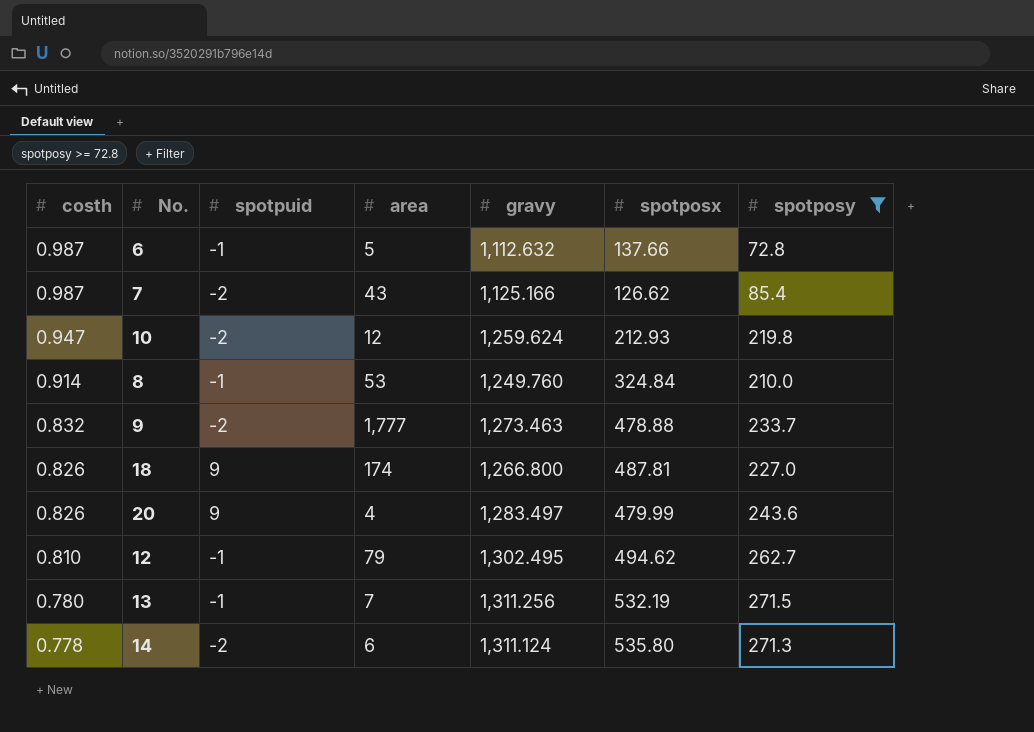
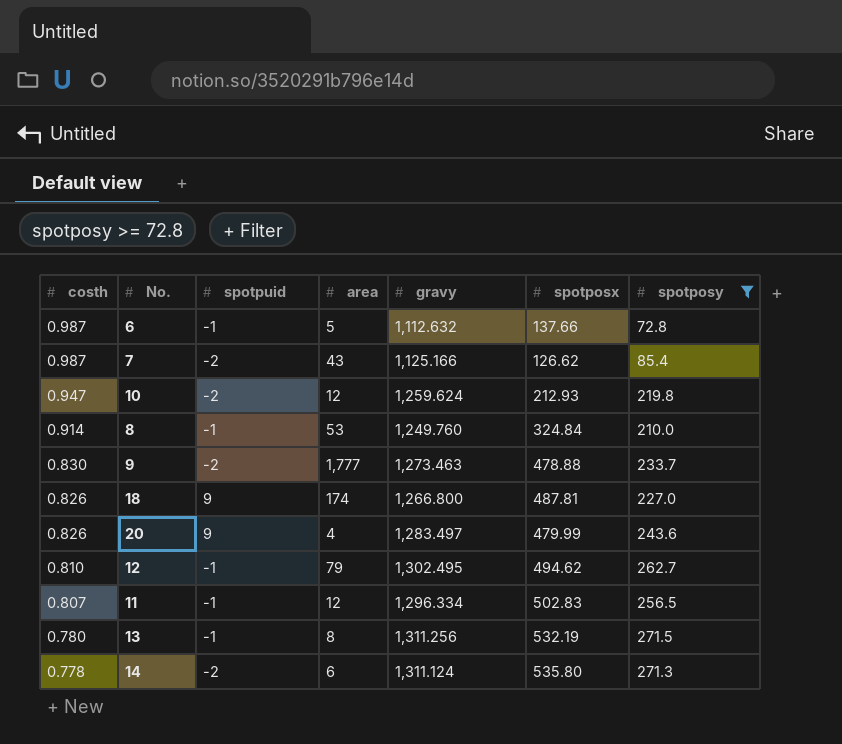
9 | costh: 0.832 -> 0.830
row 11: none -> 0.807 | -1 | 12 | 1,296.334 | 502.83 | 256.5
13 | area: 7 -> 8

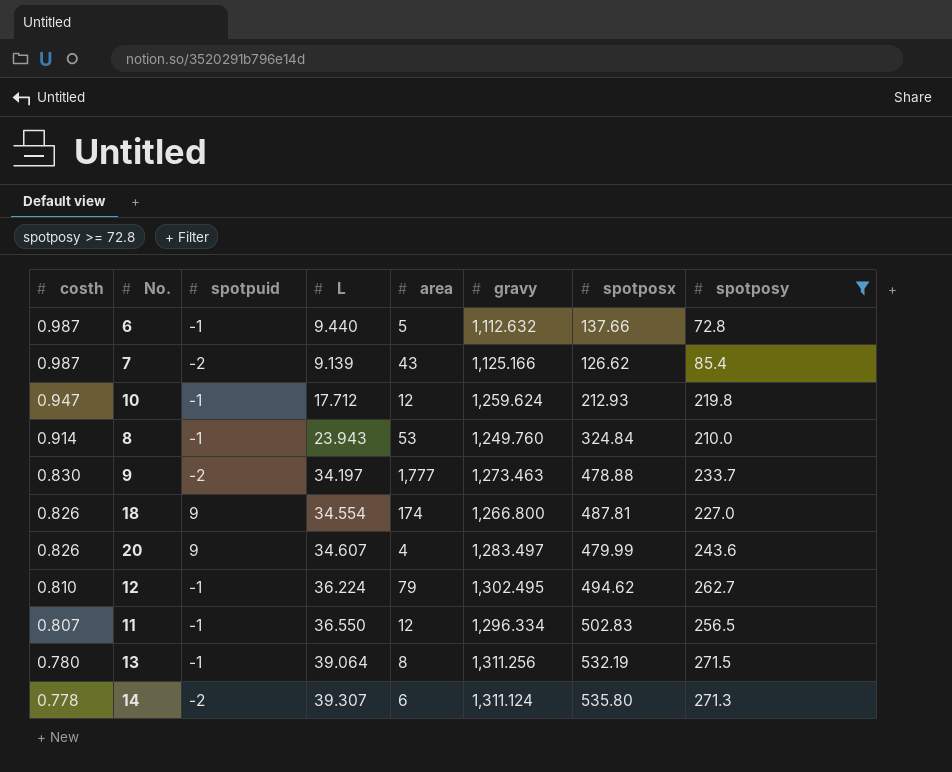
column L | position: none -> 4
10 | spotpuid: -2 -> -1

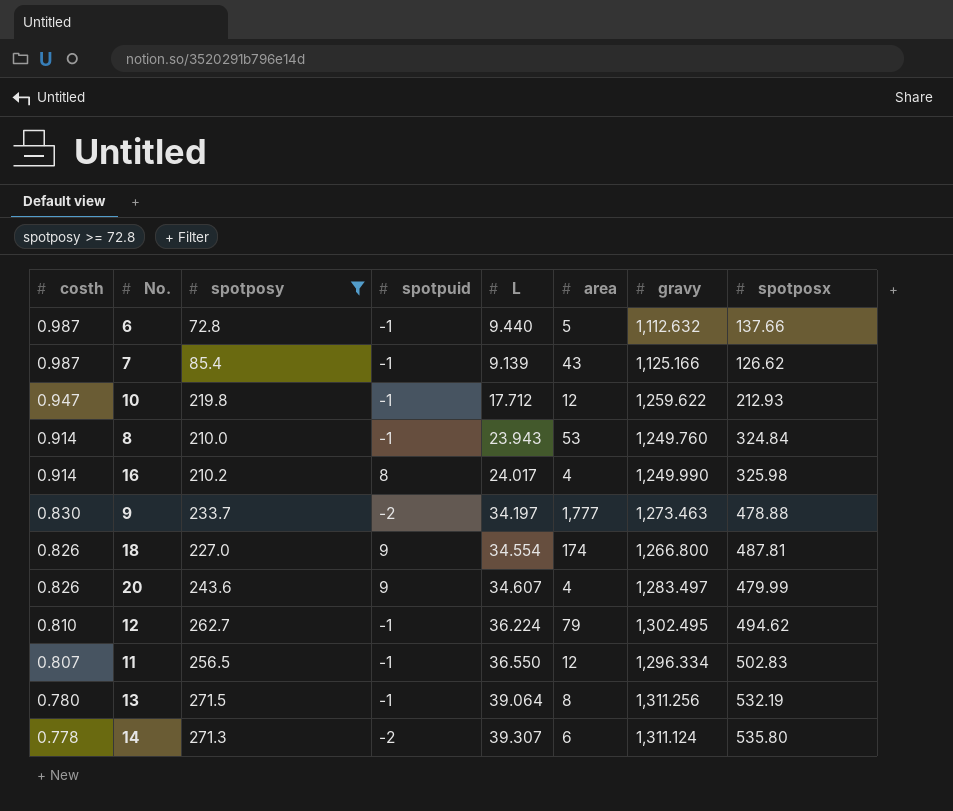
column spotposy | position: 8 -> 3
7 | spotpuid: -2 -> -1
10 | gravy: 1,259.624 -> 1,259.622
row 16: none -> 0.914 | 210.2 | 8 | 24.017 | 4 | 1,249.990 | 325.98

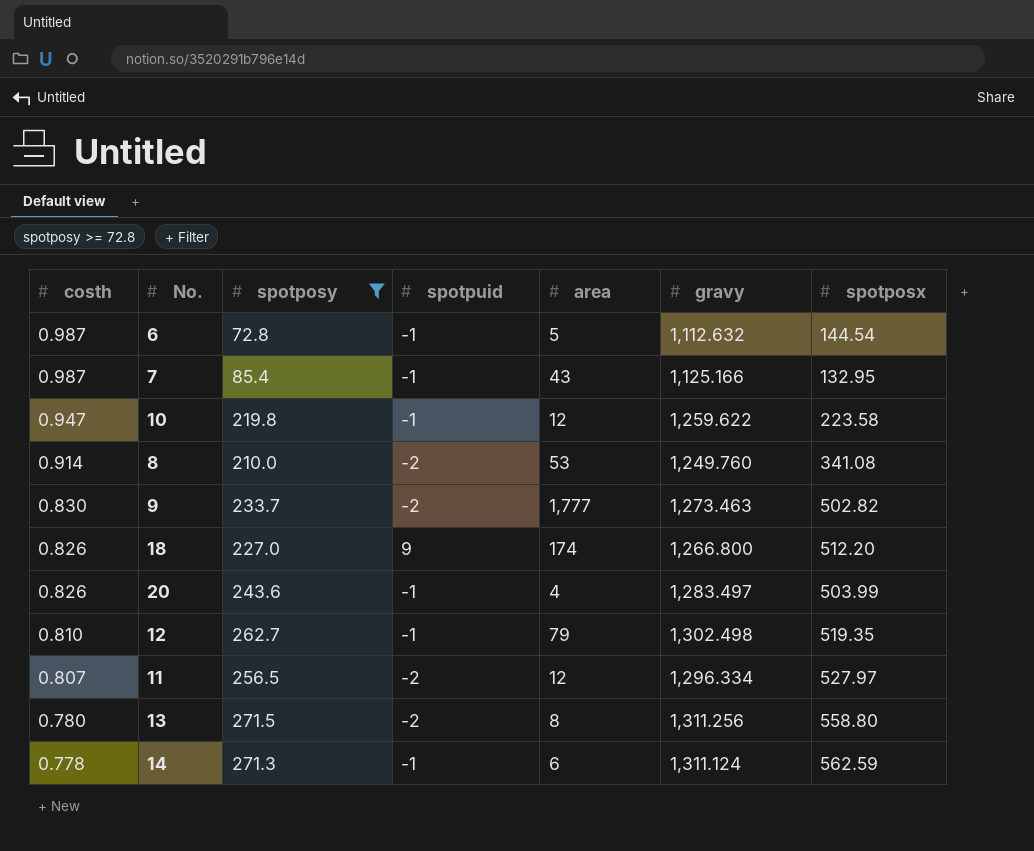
column L | position: 5 -> none
row 16: 0.914 | 210.2 | 8 | 24.017 | 4 | 1,249.990 | 325.98 -> none
6 | spotposx: 137.66 -> 144.54
7 | spotposx: 126.62 -> 132.95
10 | spotposx: 212.93 -> 223.58
8 | spotpuid: -1 -> -2
8 | spotposx: 324.84 -> 341.08
9 | spotposx: 478.88 -> 502.82
18 | spotposx: 487.81 -> 512.20
20 | spotpuid: 9 -> -1
20 | spotposx: 479.99 -> 503.99
12 | gravy: 1,302.495 -> 1,302.498
12 | spotposx: 494.62 -> 519.35
11 | spotpuid: -1 -> -2
11 | spotposx: 502.83 -> 527.97
13 | spotpuid: -1 -> -2
13 | spotposx: 532.19 -> 558.80
14 | spotpuid: -2 -> -1
14 | spotposx: 535.80 -> 562.59

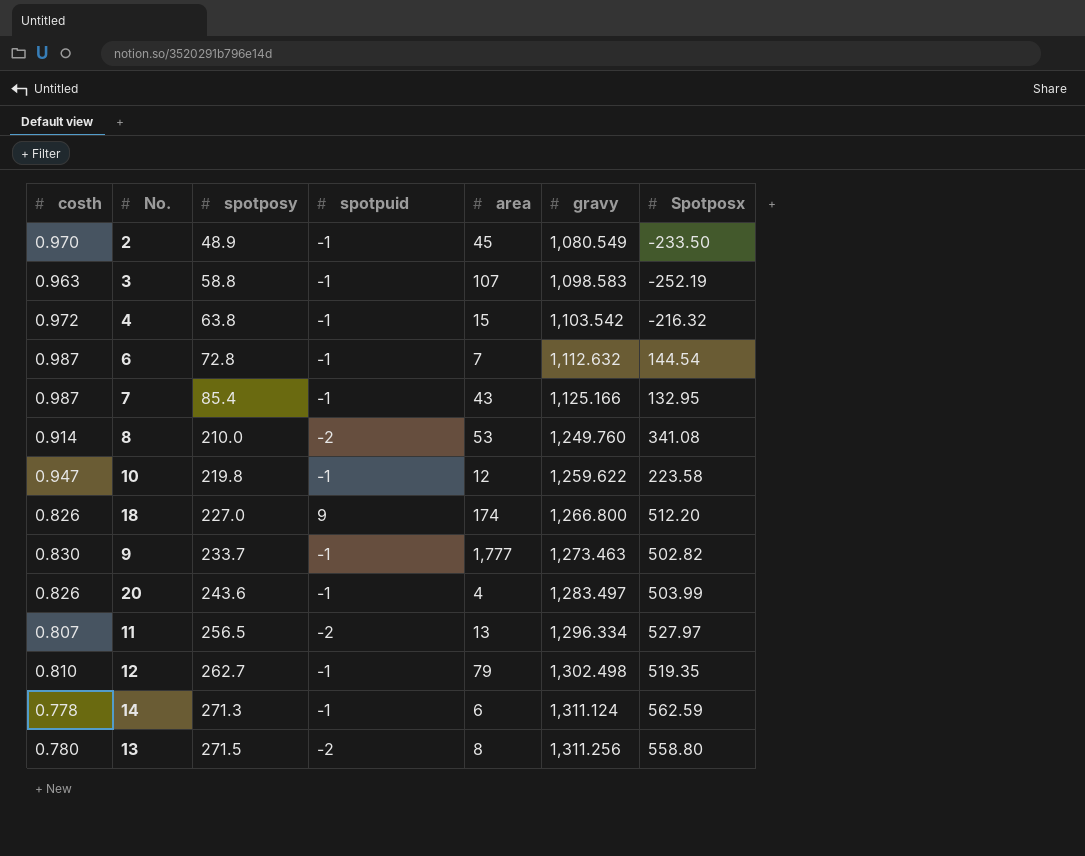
filter: spotposy >= 72.8 -> none
row order: costh descending -> spotposy ascending
column name: spotposx -> Spotposx
6 | area: 5 -> 7
9 | spotpuid: -2 -> -1
11 | area: 12 -> 13

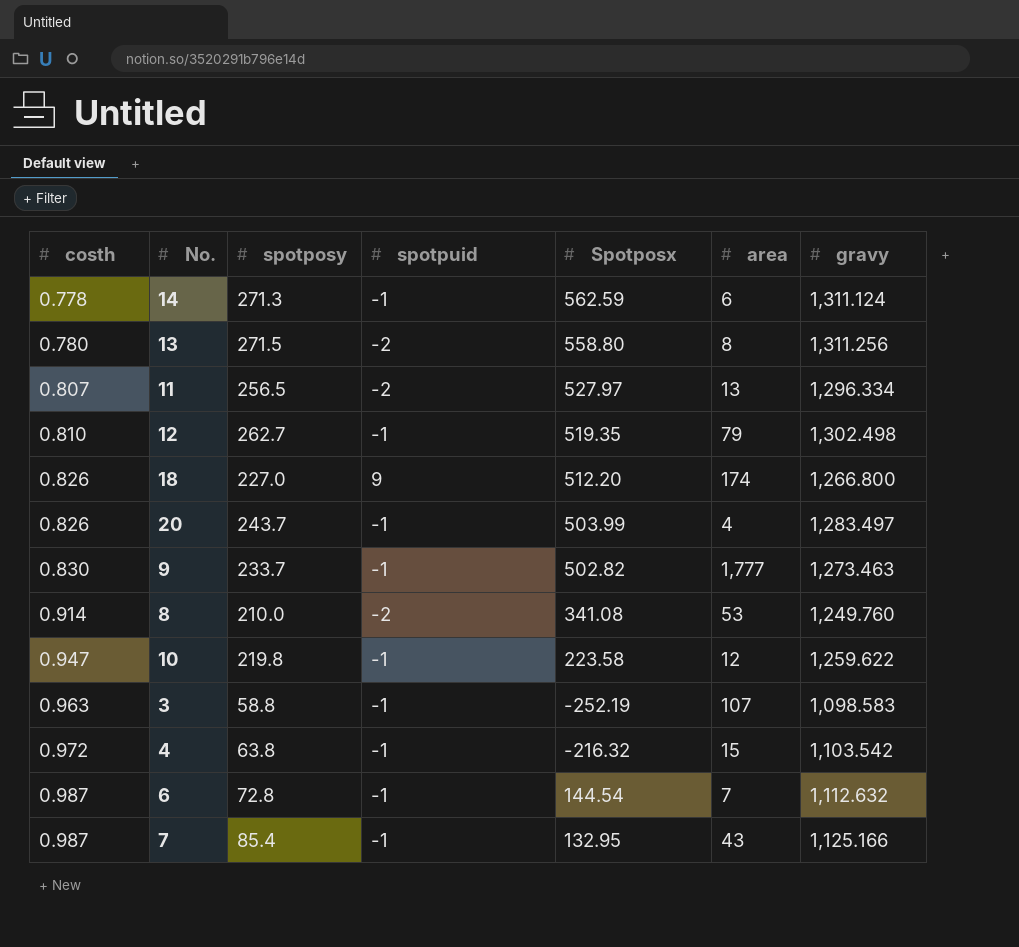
row order: spotposy ascending -> costh ascending
column Spotposx | position: 7 -> 5
row 2: 0.970 | 48.9 | -1 | 45 | 1,080.549 | -233.50 -> none
20 | spotposy: 243.6 -> 243.7

